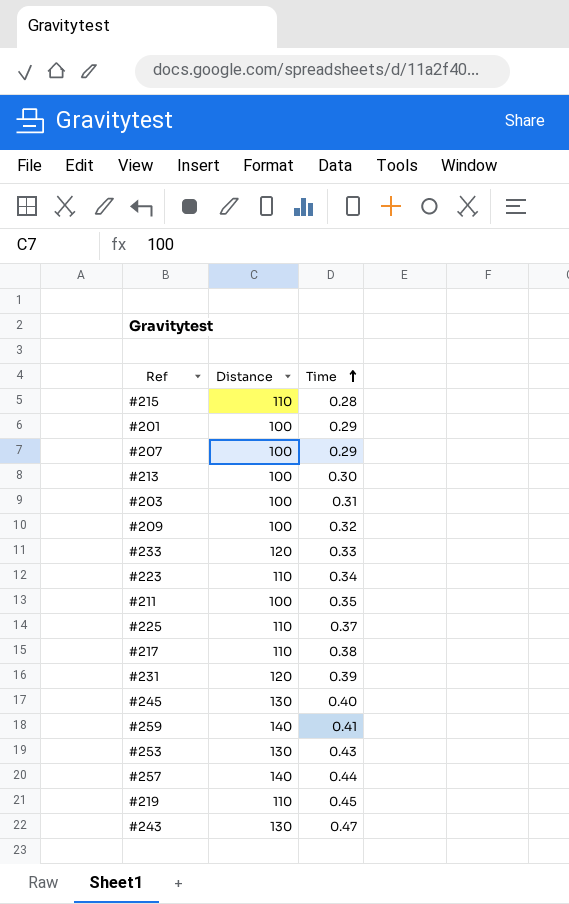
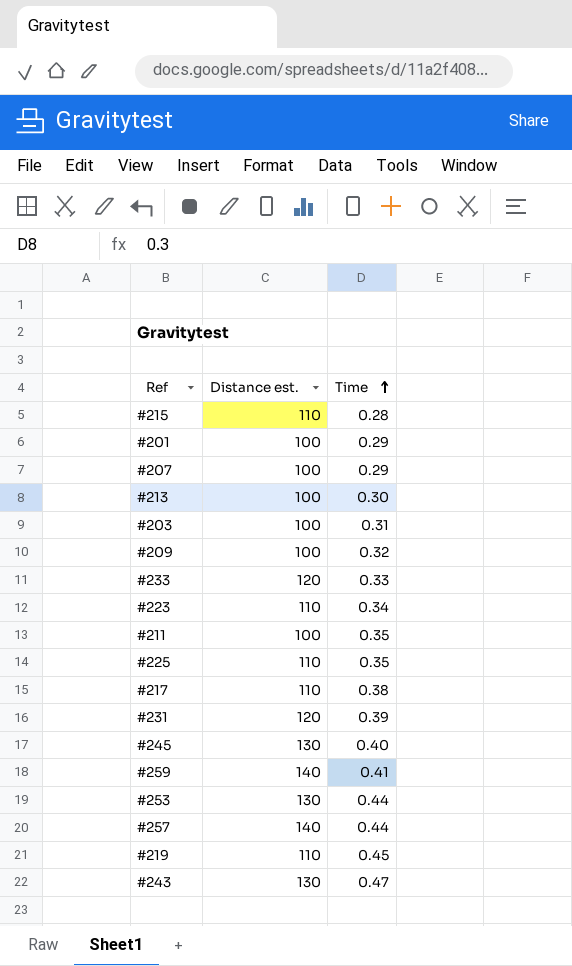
column name: Distance -> Distance est.
#225 | Time: 0.37 -> 0.35
#253 | Time: 0.43 -> 0.44

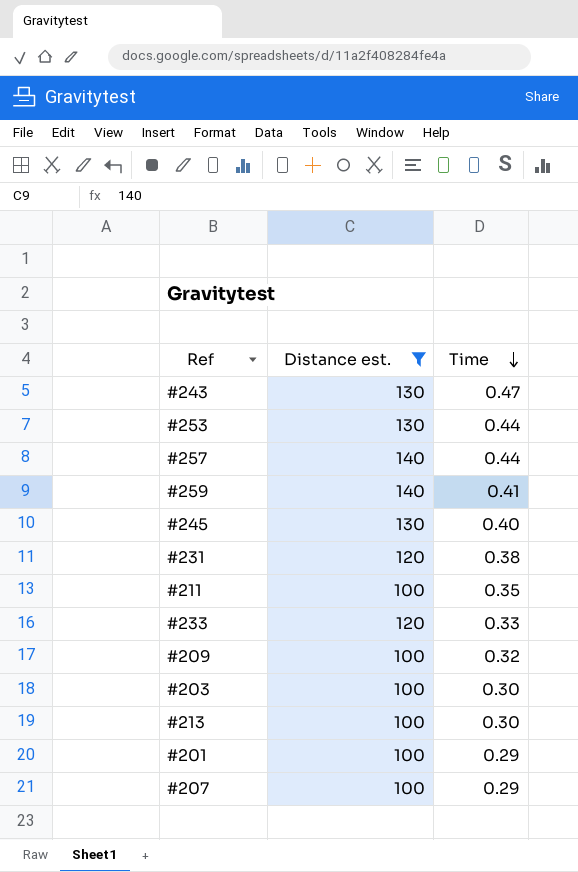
filter: none -> Distance est. != 110
row order: Time ascending -> Time descending
#231 | Time: 0.39 -> 0.38
#203 | Time: 0.31 -> 0.30

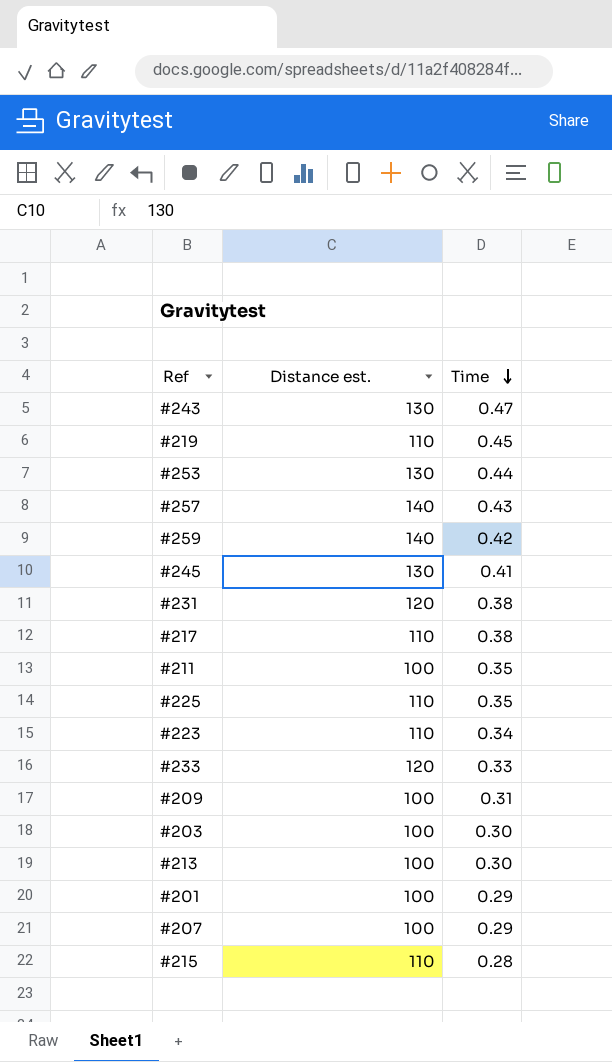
filter: Distance est. != 110 -> none
#257 | Time: 0.44 -> 0.43
#259 | Time: 0.41 -> 0.42
#245 | Time: 0.40 -> 0.41
#209 | Time: 0.32 -> 0.31

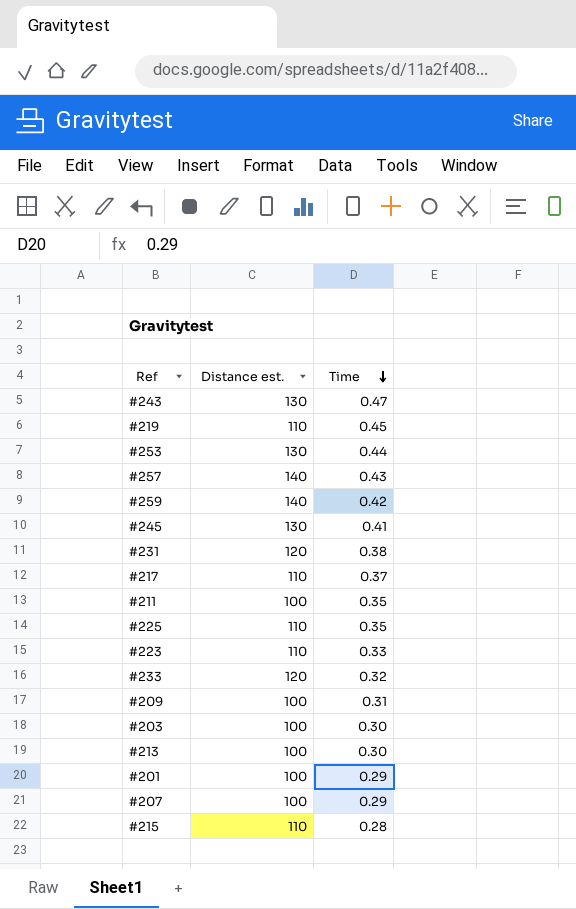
#217 | Time: 0.38 -> 0.37
#223 | Time: 0.34 -> 0.33
#233 | Time: 0.33 -> 0.32

